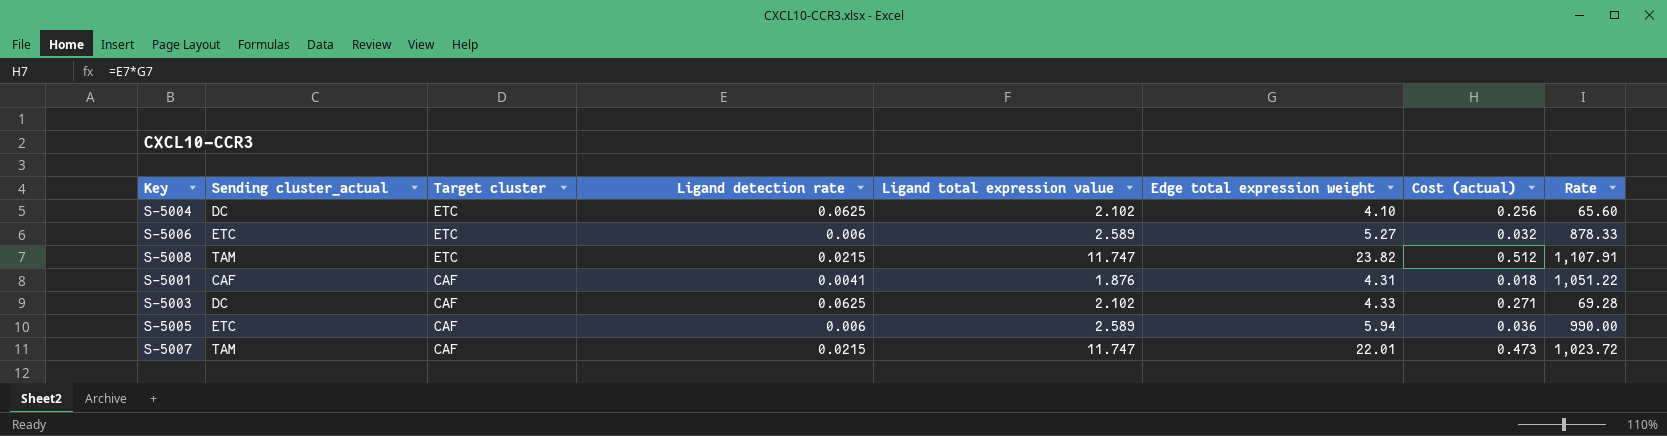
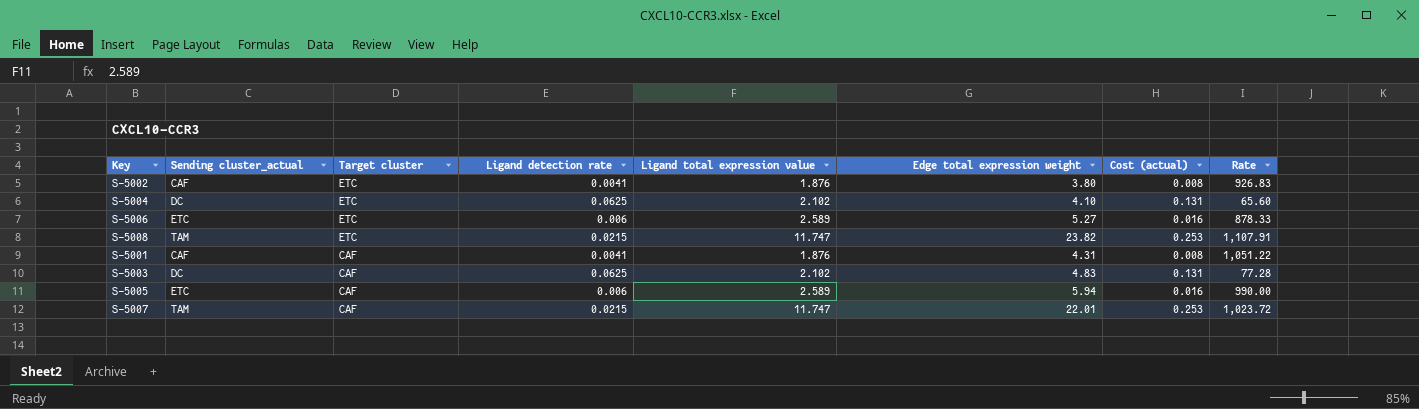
column Cost (actual) | formula: [Ligand detection rate] * [Edge total expression weight] -> [Ligand detection rate] * [Ligand total expression value]
row S-5002: none -> CAF | ETC | 0.0041 | 1.876 | 3.80 | 0.008 | 926.83
S-5003 | Edge total expression weight: 4.33 -> 4.83
S-5003 | Rate: 69.28 -> 77.28

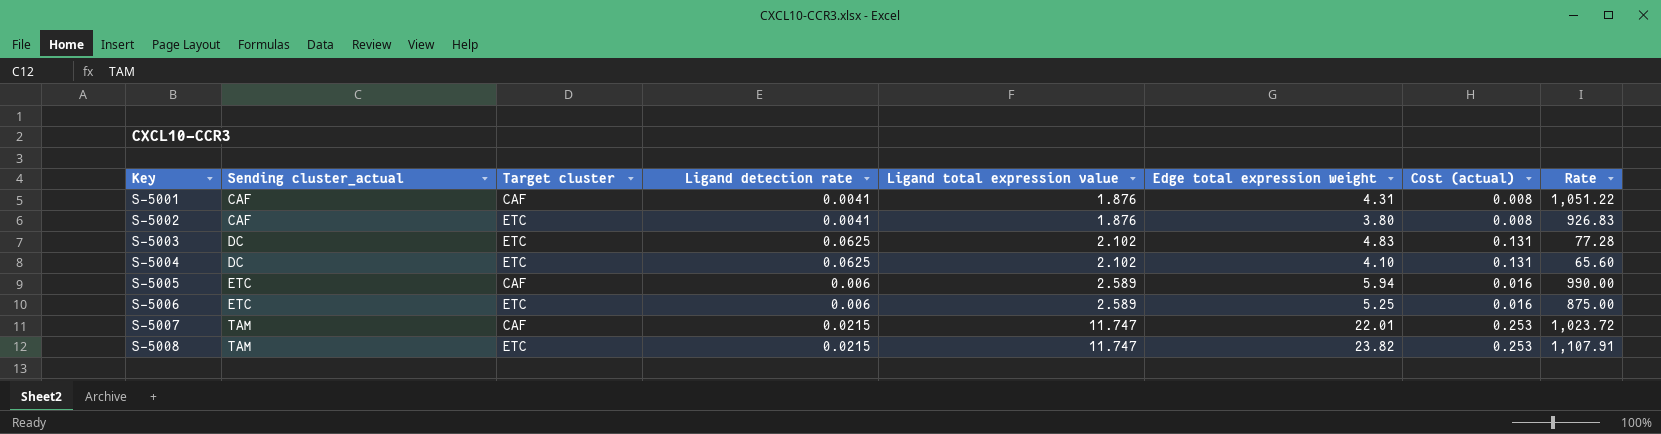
row order: Target cluster descending -> Key ascending
S-5003 | Target cluster: CAF -> ETC
S-5006 | Edge total expression weight: 5.27 -> 5.25
S-5006 | Rate: 878.33 -> 875.00

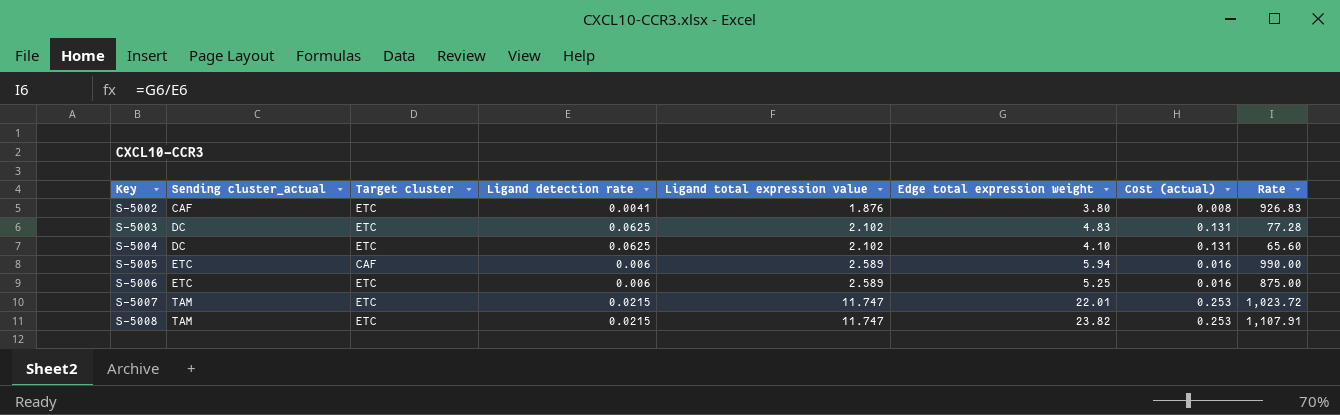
row S-5001: CAF | CAF | 0.0041 | 1.876 | 4.31 | 0.008 | 1,051.22 -> none
S-5007 | Target cluster: CAF -> ETC

